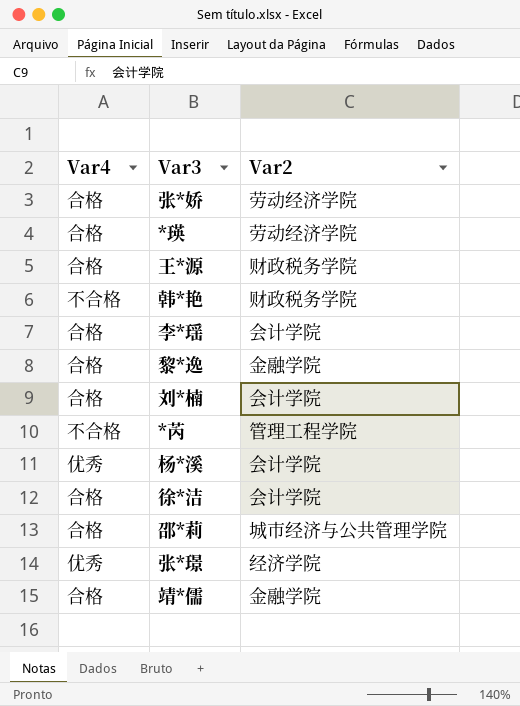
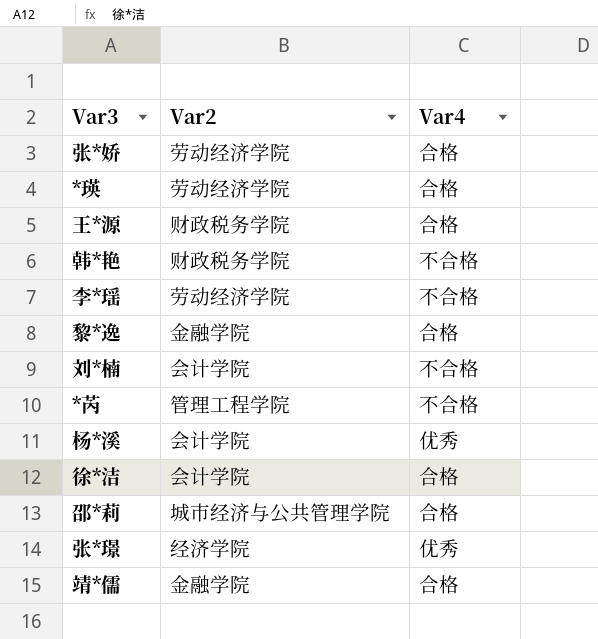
column Var4 | position: 1 -> 3
李*瑶 | Var2: 会计学院 -> 劳动经济学院
李*瑶 | Var4: 合格 -> 不合格
刘*楠 | Var4: 合格 -> 不合格

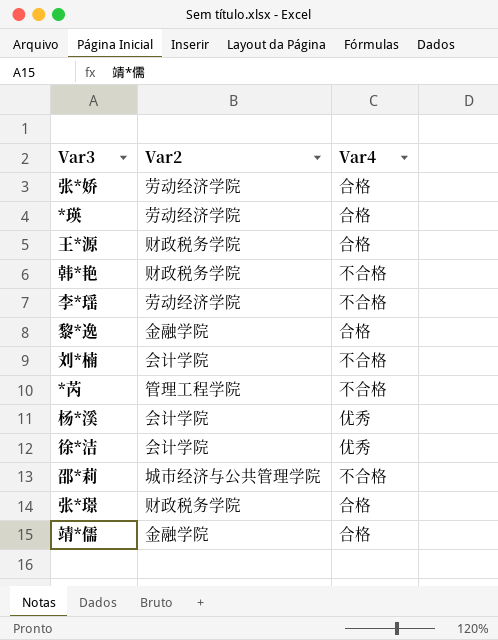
徐*洁 | Var4: 合格 -> 优秀
邵*莉 | Var4: 合格 -> 不合格
张*璟 | Var2: 经济学院 -> 财政税务学院
张*璟 | Var4: 优秀 -> 合格

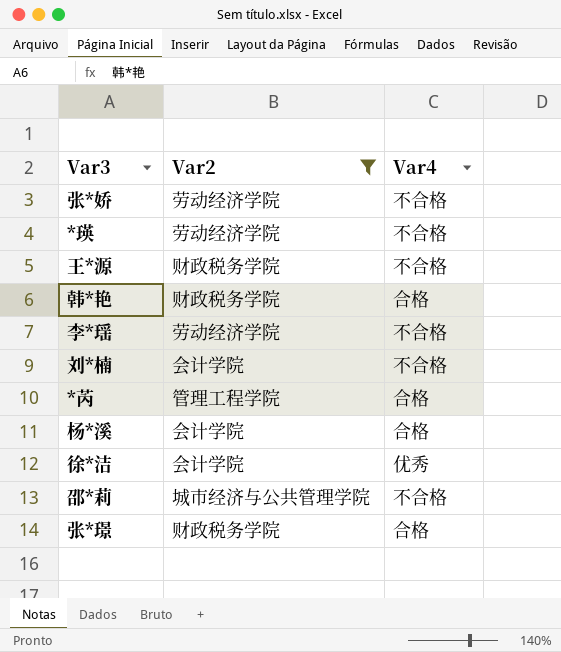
filter: none -> Var2 != 金融学院
张*娇 | Var4: 合格 -> 不合格
*瑛 | Var4: 合格 -> 不合格
王*源 | Var4: 合格 -> 不合格
韩*艳 | Var4: 不合格 -> 合格
*芮 | Var4: 不合格 -> 合格
杨*溪 | Var4: 优秀 -> 合格

